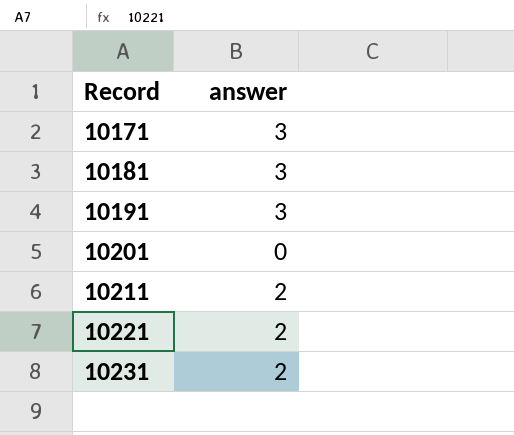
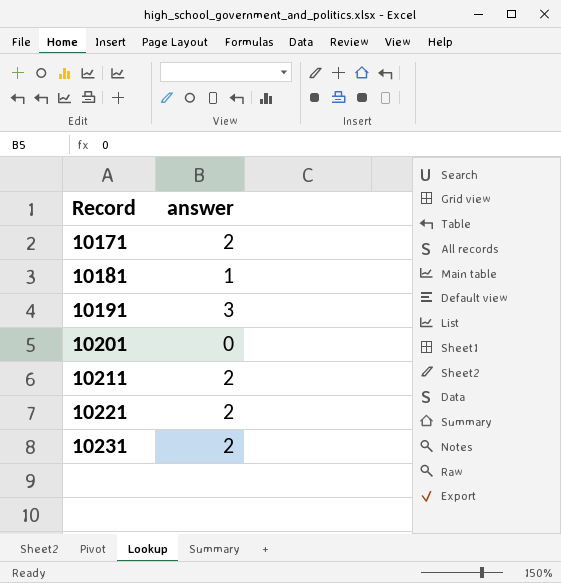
10171 | answer: 3 -> 2
10181 | answer: 3 -> 1

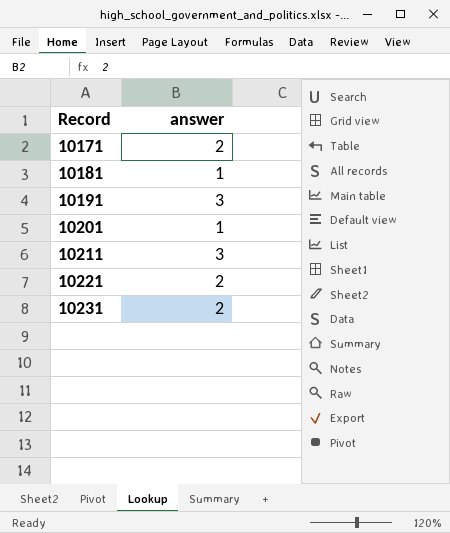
10201 | answer: 0 -> 1
10211 | answer: 2 -> 3

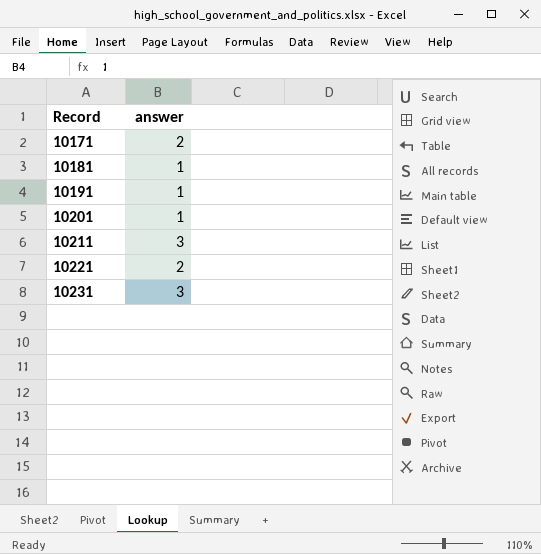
10191 | answer: 3 -> 1
10231 | answer: 2 -> 3

